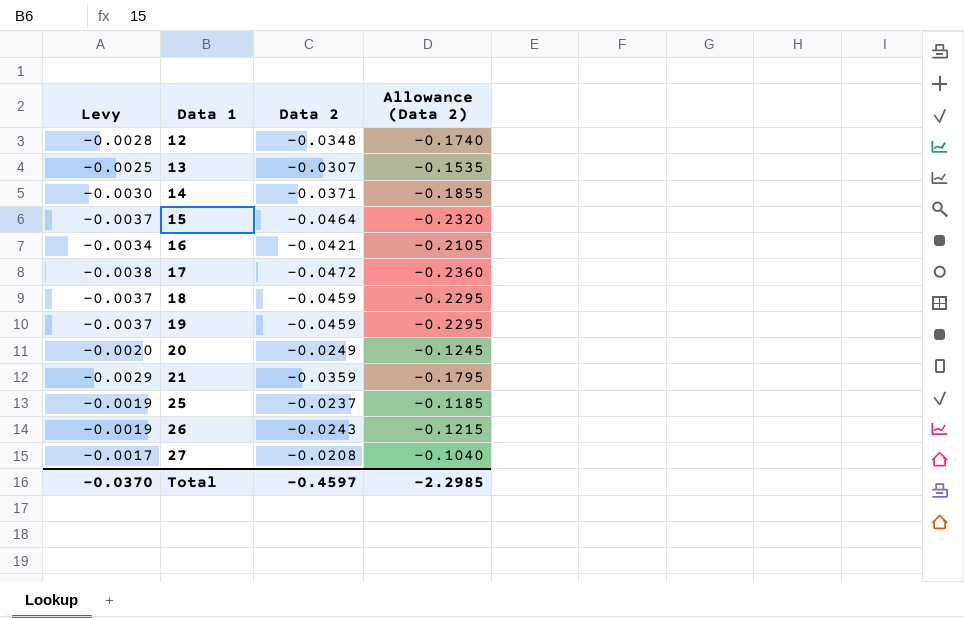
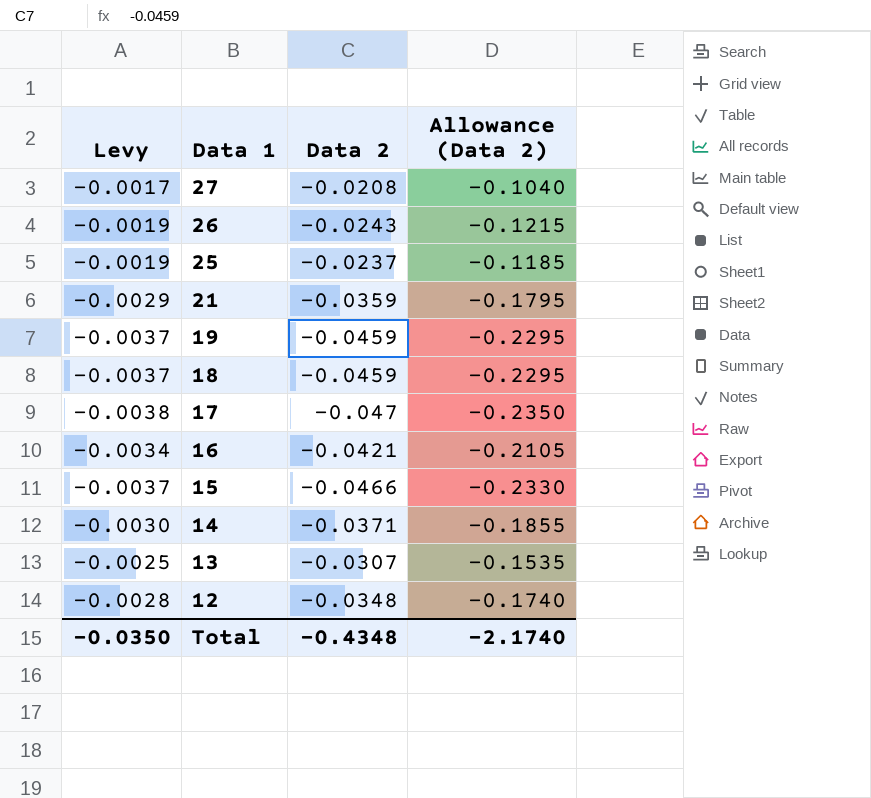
row order: Data 1 ascending -> Data 1 descending
row 20: -0.0020 | -0.0249 | -0.1245 -> none
17 | Data 2: -0.0472 -> -0.047
17 | Allowance (Data 2): -0.2360 -> -0.2350
15 | Data 2: -0.0464 -> -0.0466
15 | Allowance (Data 2): -0.2320 -> -0.2330
Total | Levy: -0.0370 -> -0.0350
Total | Data 2: -0.4597 -> -0.4348
Total | Allowance (Data 2): -2.2985 -> -2.1740

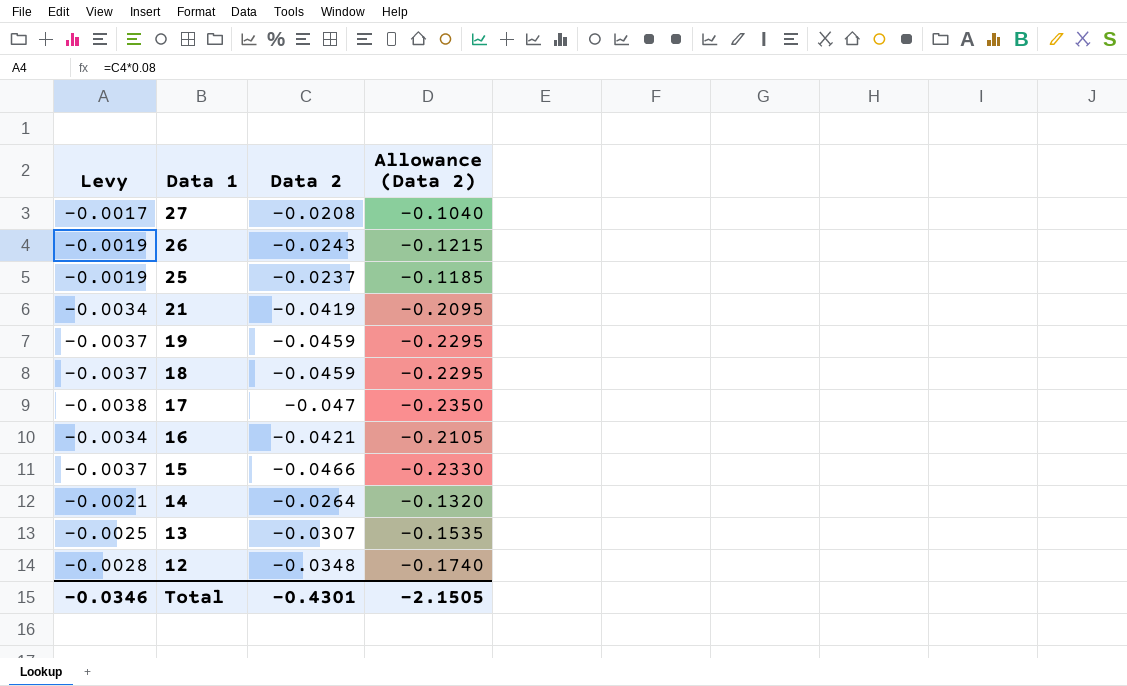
21 | Levy: -0.0029 -> -0.0034
21 | Data 2: -0.0359 -> -0.0419
21 | Allowance (Data 2): -0.1795 -> -0.2095
14 | Levy: -0.0030 -> -0.0021
14 | Data 2: -0.0371 -> -0.0264
14 | Allowance (Data 2): -0.1855 -> -0.1320
Total | Levy: -0.0350 -> -0.0346
Total | Data 2: -0.4348 -> -0.4301
Total | Allowance (Data 2): -2.1740 -> -2.1505

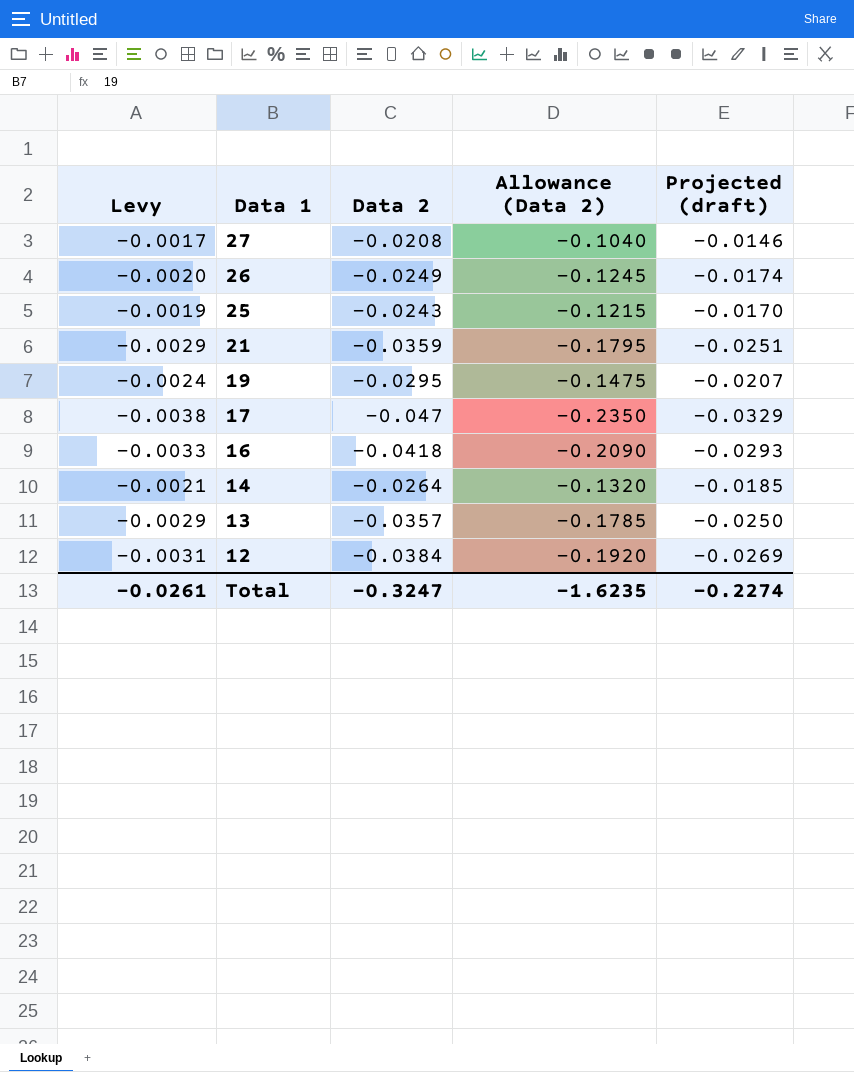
column Projected (draft) | formula: none -> [Data 2] * 0.7
row 18: -0.0037 | -0.0459 | -0.2295 -> none
row 15: -0.0037 | -0.0466 | -0.2330 -> none
26 | Levy: -0.0019 -> -0.0020
26 | Data 2: -0.0243 -> -0.0249
26 | Allowance (Data 2): -0.1215 -> -0.1245
25 | Data 2: -0.0237 -> -0.0243
25 | Allowance (Data 2): -0.1185 -> -0.1215
21 | Levy: -0.0034 -> -0.0029
21 | Data 2: -0.0419 -> -0.0359
21 | Allowance (Data 2): -0.2095 -> -0.1795
19 | Levy: -0.0037 -> -0.0024
19 | Data 2: -0.0459 -> -0.0295
19 | Allowance (Data 2): -0.2295 -> -0.1475
16 | Levy: -0.0034 -> -0.0033
16 | Data 2: -0.0421 -> -0.0418
16 | Allowance (Data 2): -0.2105 -> -0.2090
13 | Levy: -0.0025 -> -0.0029
13 | Data 2: -0.0307 -> -0.0357
13 | Allowance (Data 2): -0.1535 -> -0.1785
12 | Levy: -0.0028 -> -0.0031
12 | Data 2: -0.0348 -> -0.0384
12 | Allowance (Data 2): -0.1740 -> -0.1920
Total | Levy: -0.0346 -> -0.0261
Total | Data 2: -0.4301 -> -0.3247
Total | Allowance (Data 2): -2.1505 -> -1.6235

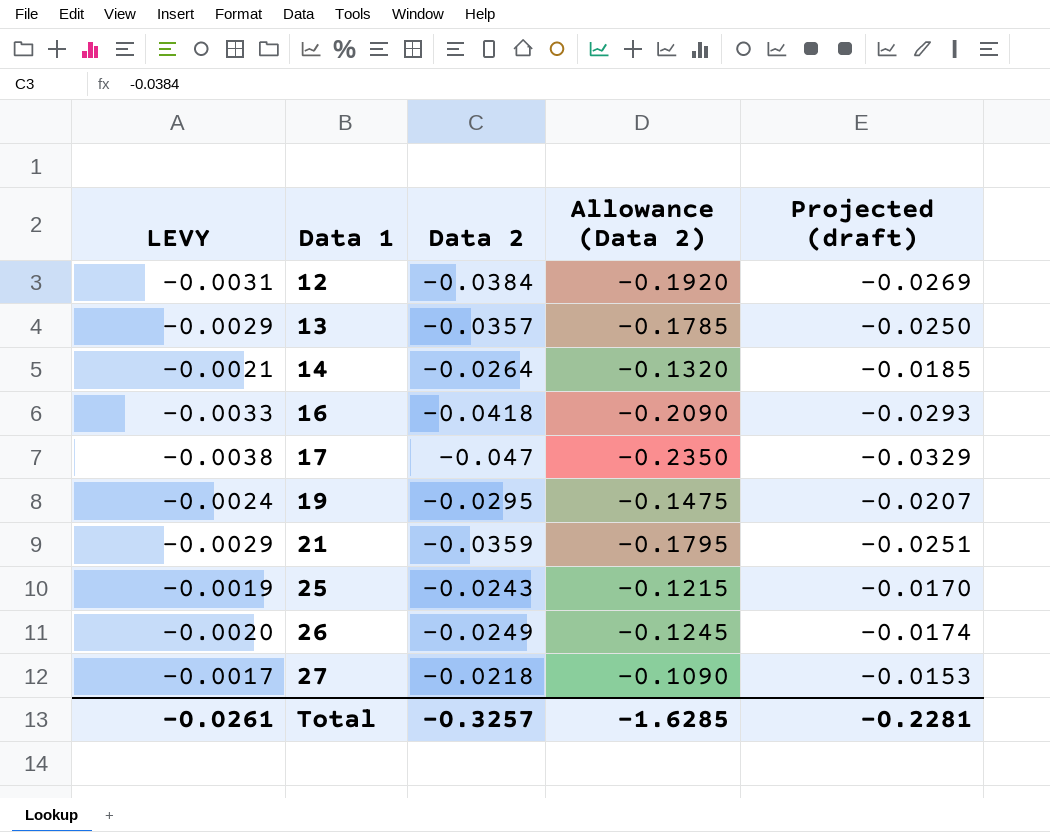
row order: Data 1 descending -> Data 1 ascending
column name: Levy -> LEVY
27 | Data 2: -0.0208 -> -0.0218
27 | Allowance (Data 2): -0.1040 -> -0.1090
27 | Projected (draft): -0.0146 -> -0.0153
Total | Data 2: -0.3247 -> -0.3257
Total | Allowance (Data 2): -1.6235 -> -1.6285
Total | Projected (draft): -0.2274 -> -0.2281

